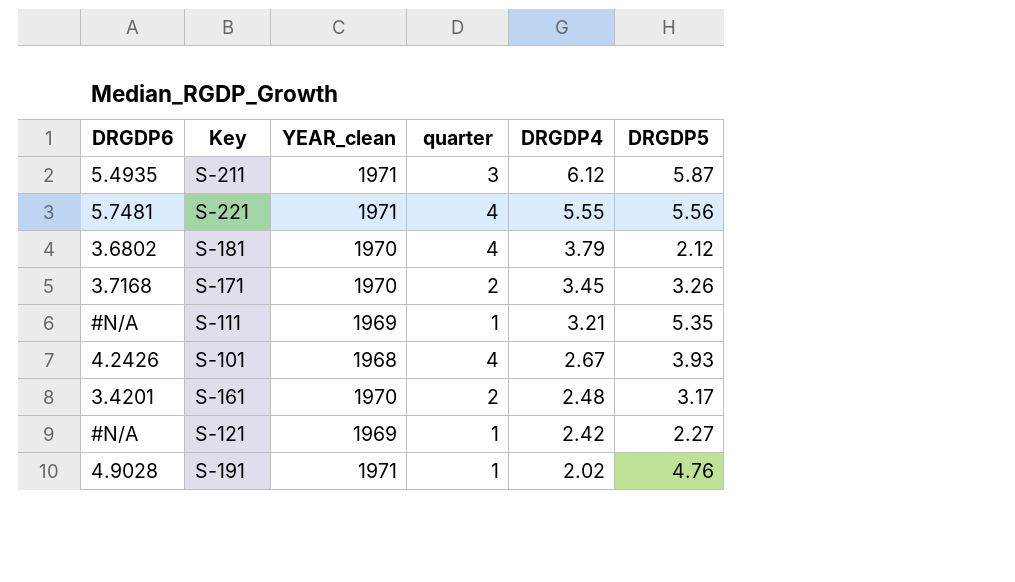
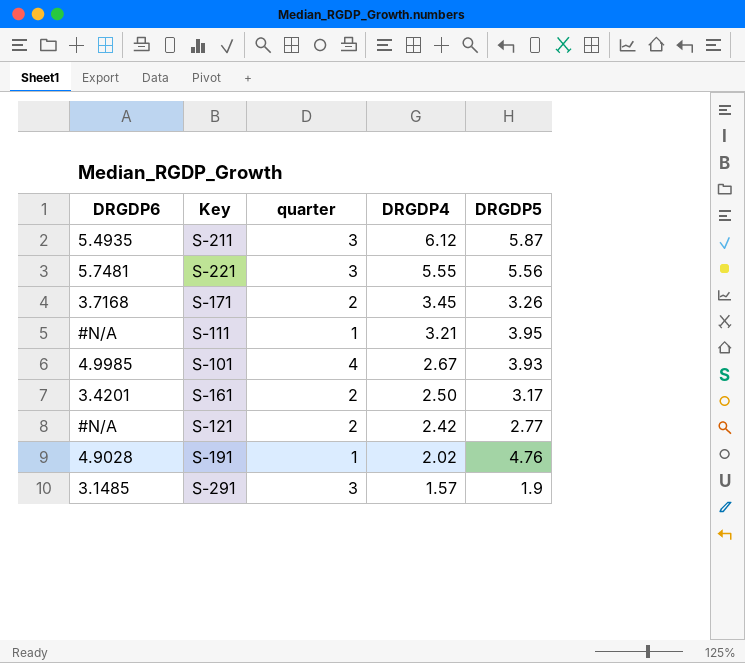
column YEAR_clean | position: 3 -> none
row S-181: 3.6802 | 1970 | 4 | 3.79 | 2.12 -> none
S-221 | quarter: 4 -> 3
S-111 | DRGDP5: 5.35 -> 3.95
S-101 | DRGDP6: 4.2426 -> 4.9985
S-161 | DRGDP4: 2.48 -> 2.50
S-121 | quarter: 1 -> 2
S-121 | DRGDP5: 2.27 -> 2.77
row S-291: none -> 3.1485 | 3 | 1.57 | 1.9

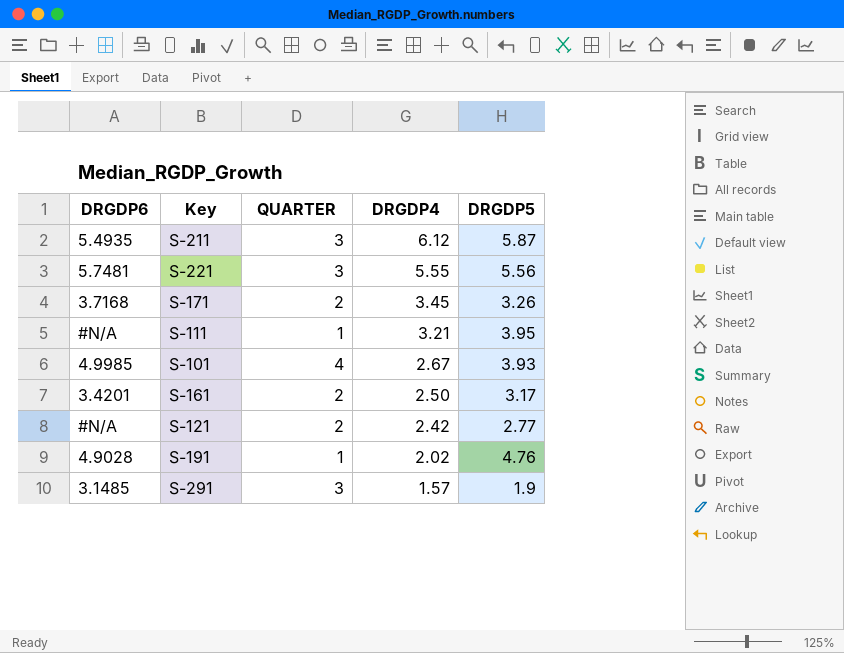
column name: quarter -> QUARTER

